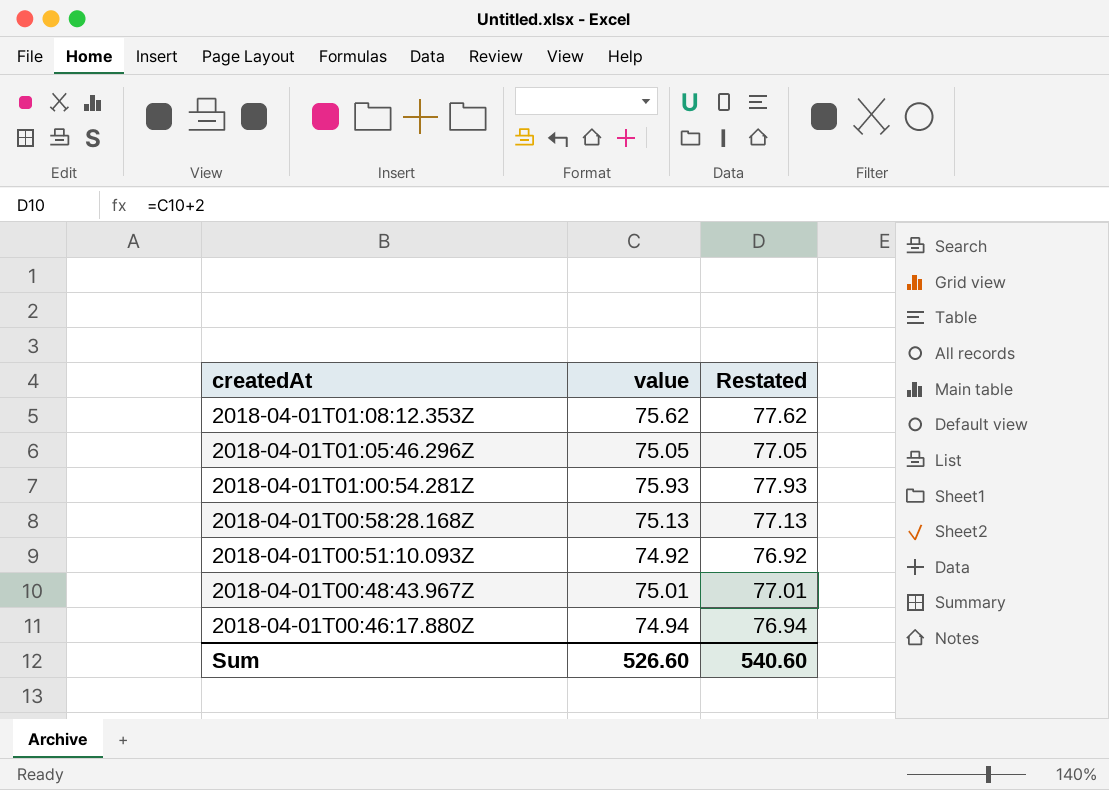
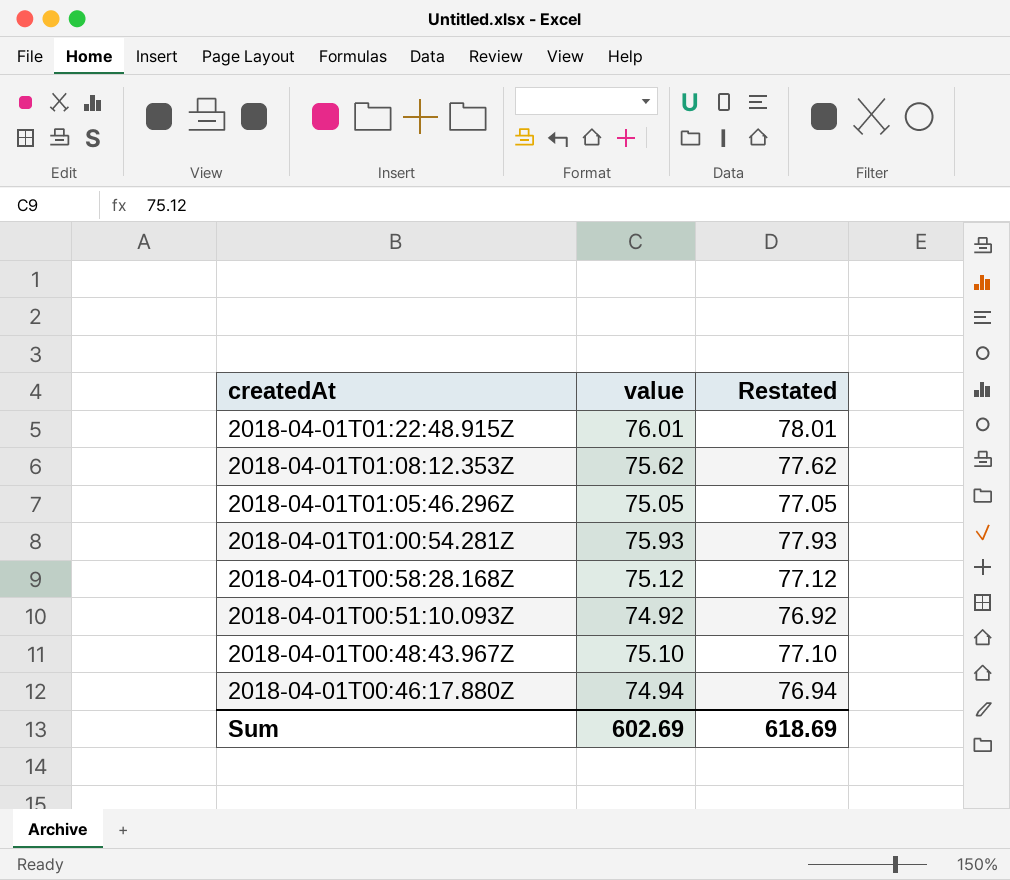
row 2018-04-01T01:22:48.915Z: none -> 76.01 | 78.01
2018-04-01T00:58:28.168Z | value: 75.13 -> 75.12
2018-04-01T00:58:28.168Z | Restated: 77.13 -> 77.12
2018-04-01T00:48:43.967Z | value: 75.01 -> 75.10
2018-04-01T00:48:43.967Z | Restated: 77.01 -> 77.10
Sum | value: 526.60 -> 602.69
Sum | Restated: 540.60 -> 618.69

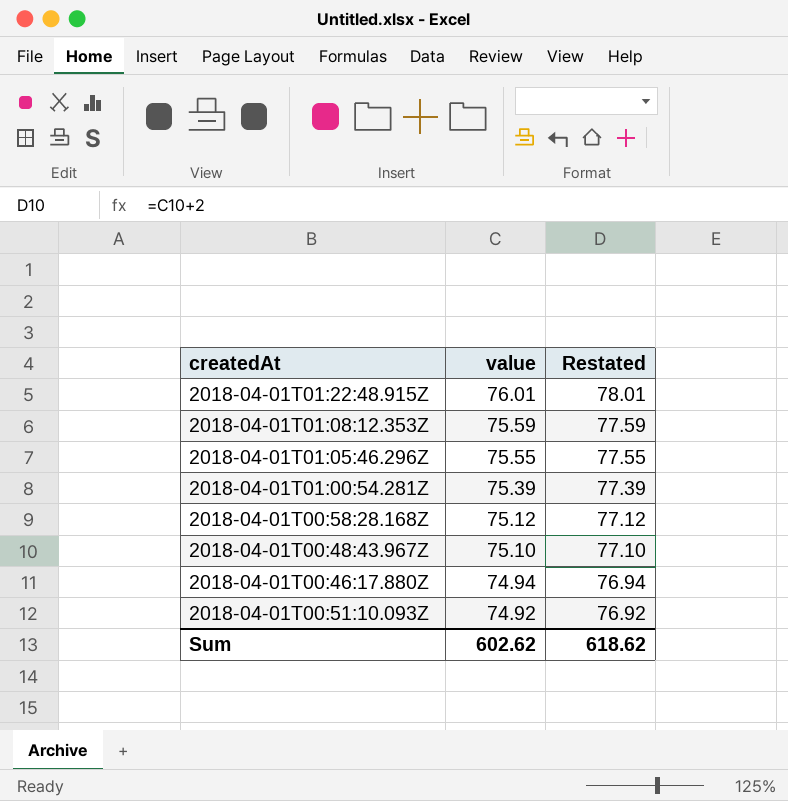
row order: createdAt descending -> value descending
2018-04-01T01:08:12.353Z | value: 75.62 -> 75.59
2018-04-01T01:08:12.353Z | Restated: 77.62 -> 77.59
2018-04-01T01:05:46.296Z | value: 75.05 -> 75.55
2018-04-01T01:05:46.296Z | Restated: 77.05 -> 77.55
2018-04-01T01:00:54.281Z | value: 75.93 -> 75.39
2018-04-01T01:00:54.281Z | Restated: 77.93 -> 77.39
Sum | value: 602.69 -> 602.62
Sum | Restated: 618.69 -> 618.62

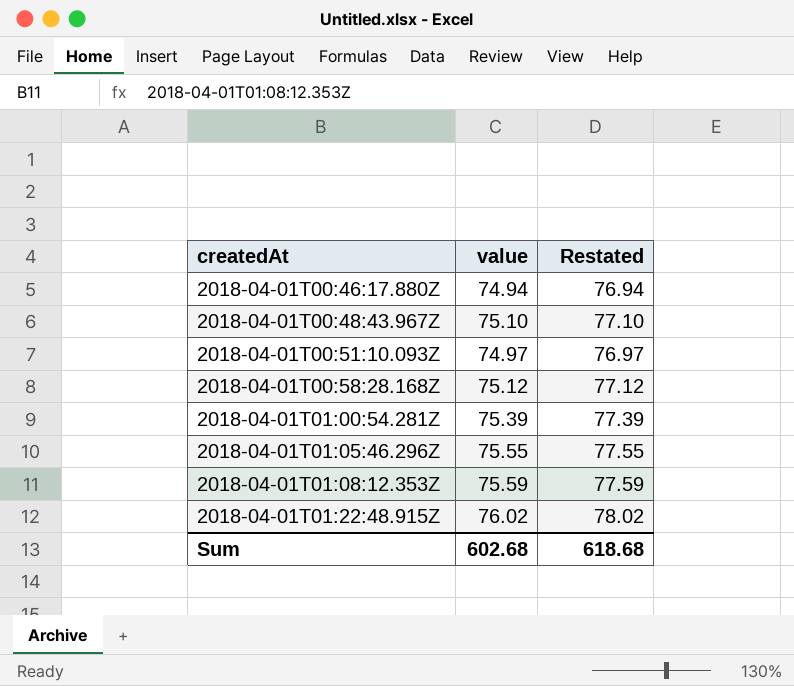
row order: value descending -> createdAt ascending
2018-04-01T00:51:10.093Z | value: 74.92 -> 74.97
2018-04-01T00:51:10.093Z | Restated: 76.92 -> 76.97
2018-04-01T01:22:48.915Z | value: 76.01 -> 76.02
2018-04-01T01:22:48.915Z | Restated: 78.01 -> 78.02
Sum | value: 602.62 -> 602.68
Sum | Restated: 618.62 -> 618.68

